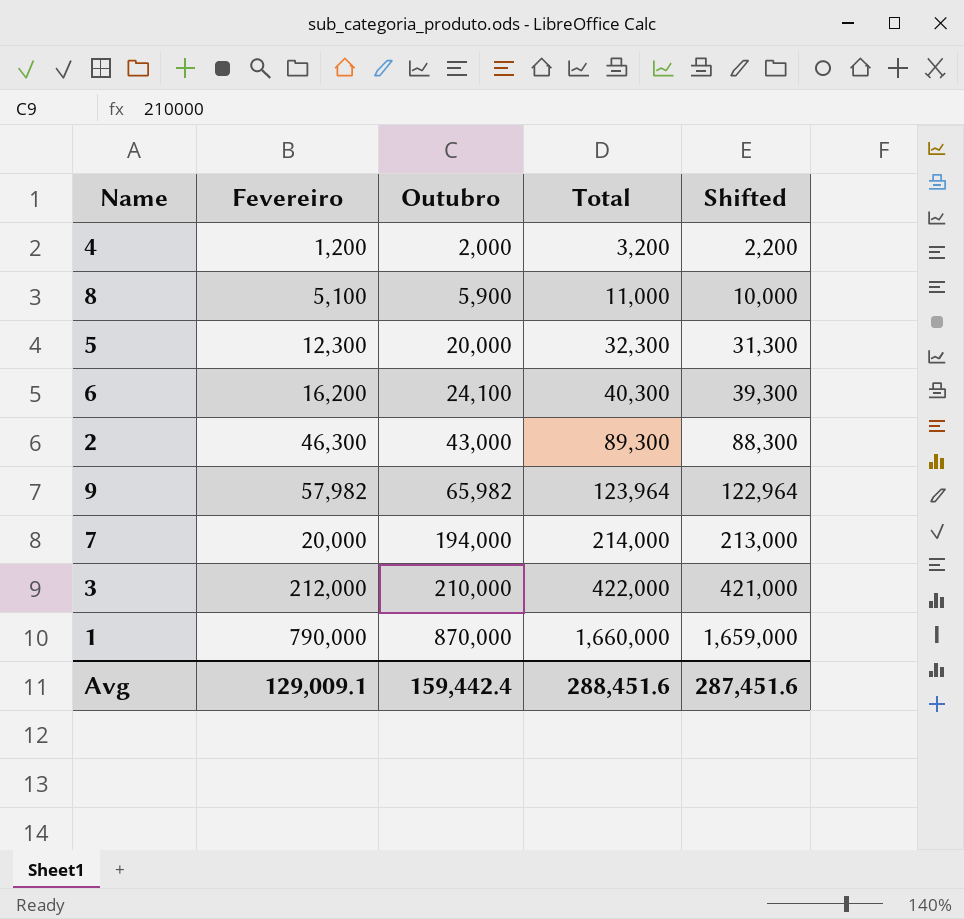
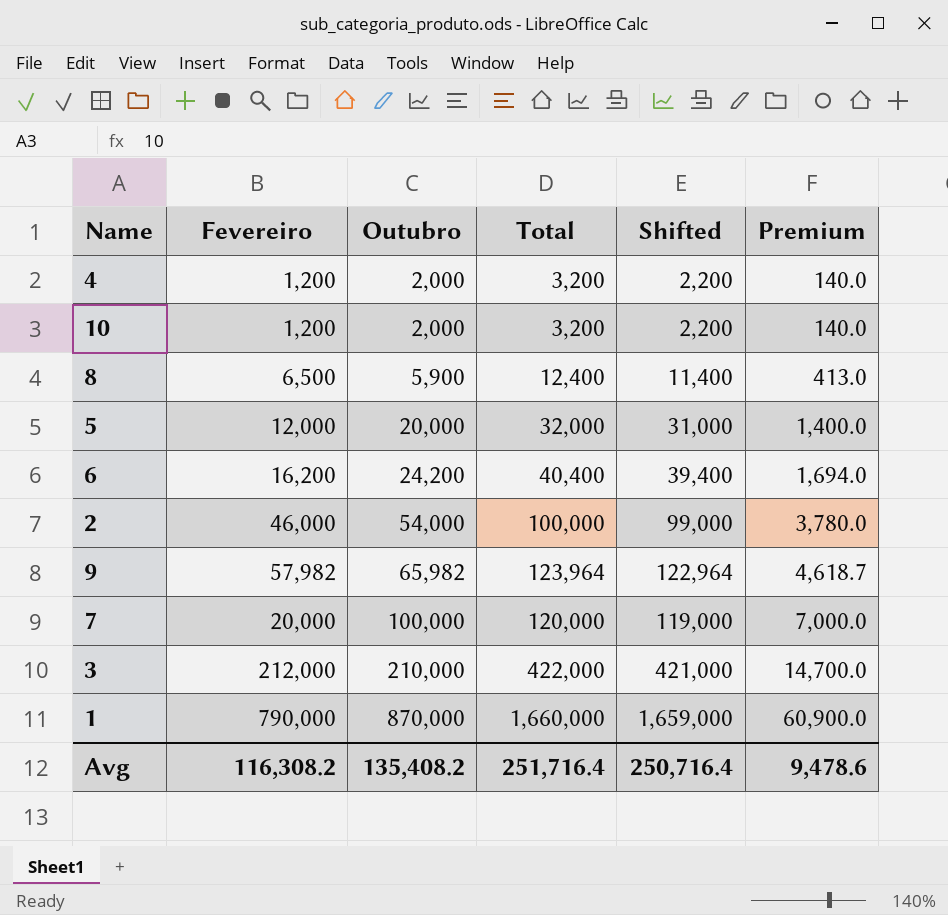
column Premium | formula: none -> [Outubro] * 0.07
row 10: none -> 1,200 | 2,000 | 3,200 | 2,200 | 140.0
8 | Fevereiro: 5,100 -> 6,500
8 | Total: 11,000 -> 12,400
8 | Shifted: 10,000 -> 11,400
5 | Fevereiro: 12,300 -> 12,000
5 | Total: 32,300 -> 32,000
5 | Shifted: 31,300 -> 31,000
6 | Outubro: 24,100 -> 24,200
6 | Total: 40,300 -> 40,400
6 | Shifted: 39,300 -> 39,400
2 | Fevereiro: 46,300 -> 46,000
2 | Outubro: 43,000 -> 54,000
2 | Total: 89,300 -> 100,000
2 | Shifted: 88,300 -> 99,000
7 | Outubro: 194,000 -> 100,000
7 | Total: 214,000 -> 120,000
7 | Shifted: 213,000 -> 119,000
Avg | Fevereiro: 129,009.1 -> 116,308.2
Avg | Outubro: 159,442.4 -> 135,408.2
Avg | Total: 288,451.6 -> 251,716.4
Avg | Shifted: 287,451.6 -> 250,716.4

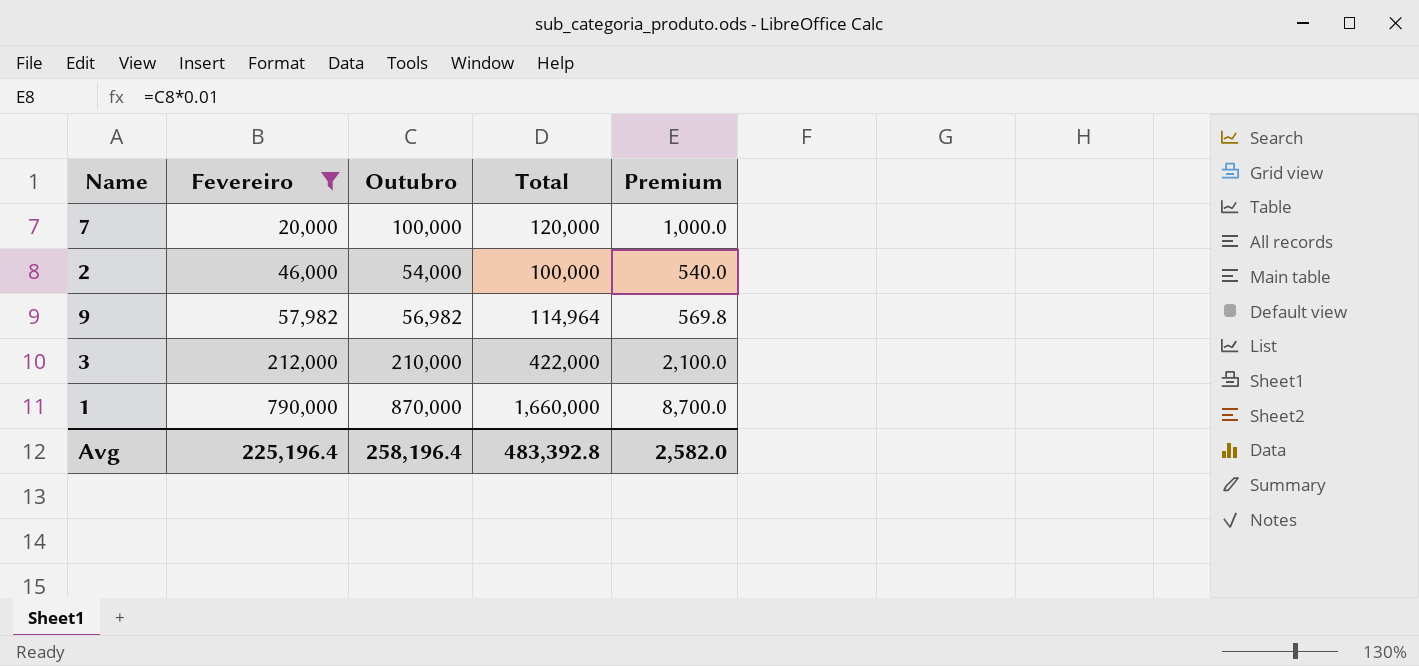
filter: none -> Fevereiro >= 20,000
row order: Outubro ascending -> Fevereiro ascending
column Shifted | formula: [Total] - 1000 -> none
column Premium | formula: [Outubro] * 0.07 -> [Outubro] * 0.01
9 | Outubro: 65,982 -> 56,982
9 | Total: 123,964 -> 114,964
Avg | Fevereiro: 116,308.2 -> 225,196.4
Avg | Outubro: 135,408.2 -> 258,196.4
Avg | Total: 251,716.4 -> 483,392.8
Avg | Premium: 9,478.6 -> 2,582.0

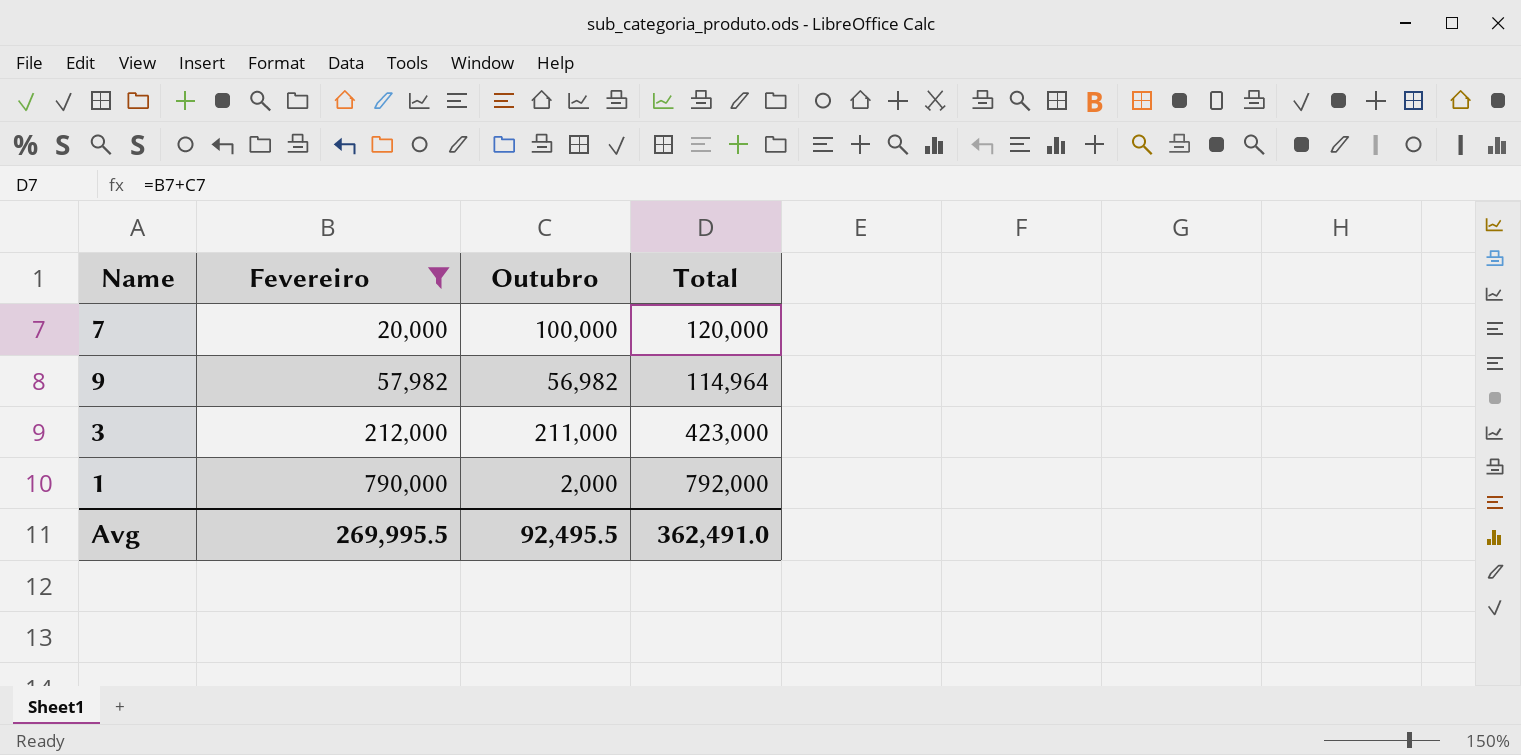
column Premium | formula: [Outubro] * 0.01 -> none
row 2: 46,000 | 54,000 | 100,000 | 540.0 -> none
3 | Outubro: 210,000 -> 211,000
3 | Total: 422,000 -> 423,000
1 | Outubro: 870,000 -> 2,000
1 | Total: 1,660,000 -> 792,000
Avg | Fevereiro: 225,196.4 -> 269,995.5
Avg | Outubro: 258,196.4 -> 92,495.5
Avg | Total: 483,392.8 -> 362,491.0

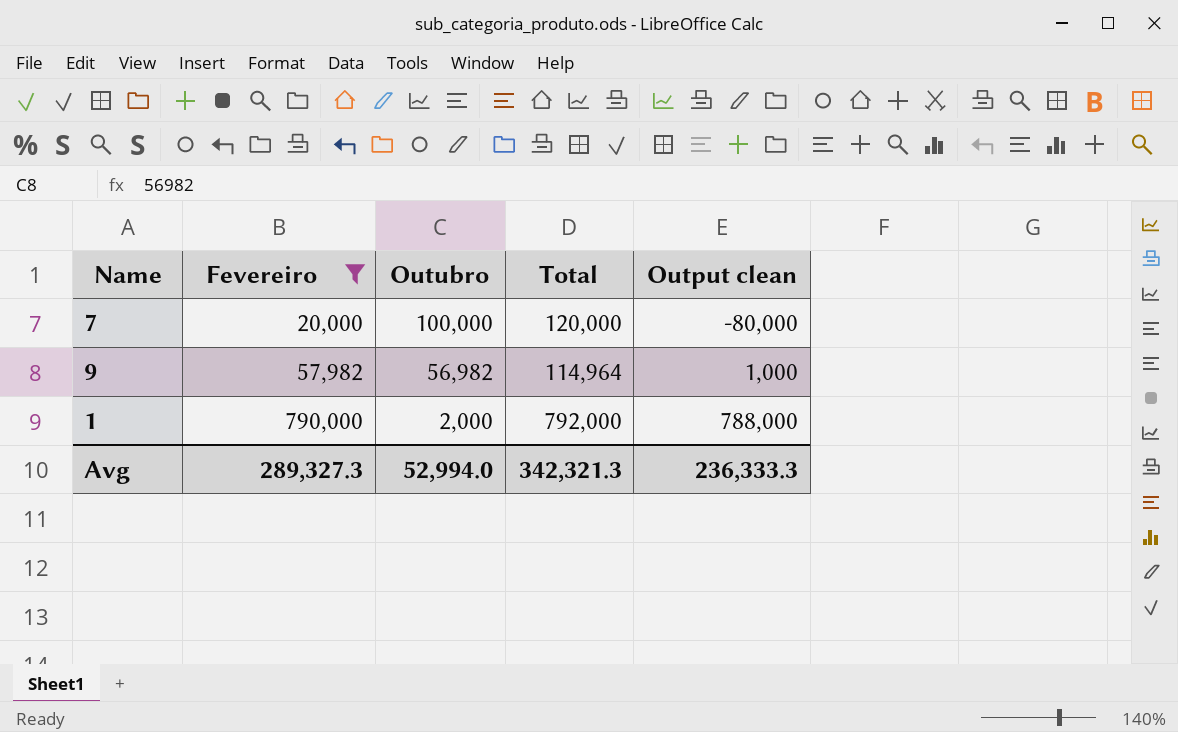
column Output clean | formula: none -> [Fevereiro] - [Outubro]
row 3: 212,000 | 211,000 | 423,000 -> none
Avg | Fevereiro: 269,995.5 -> 289,327.3
Avg | Outubro: 92,495.5 -> 52,994.0
Avg | Total: 362,491.0 -> 342,321.3

